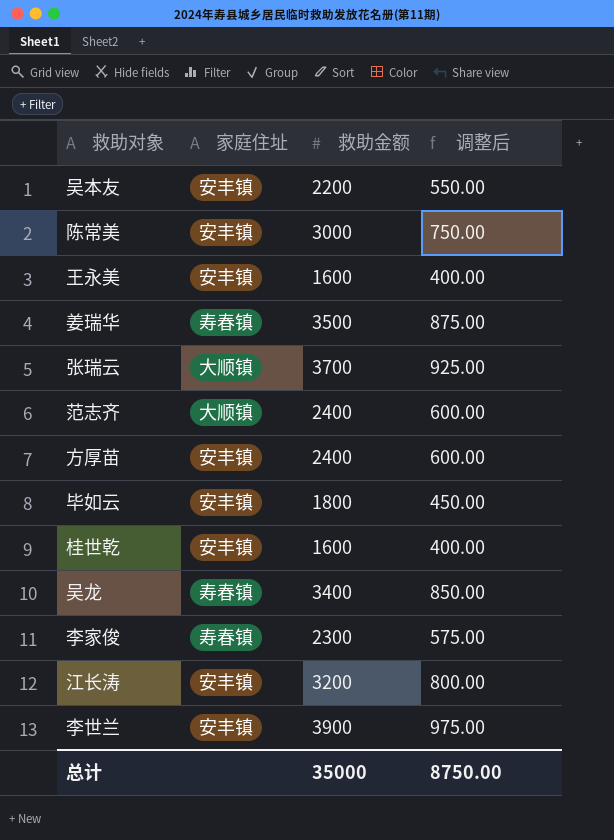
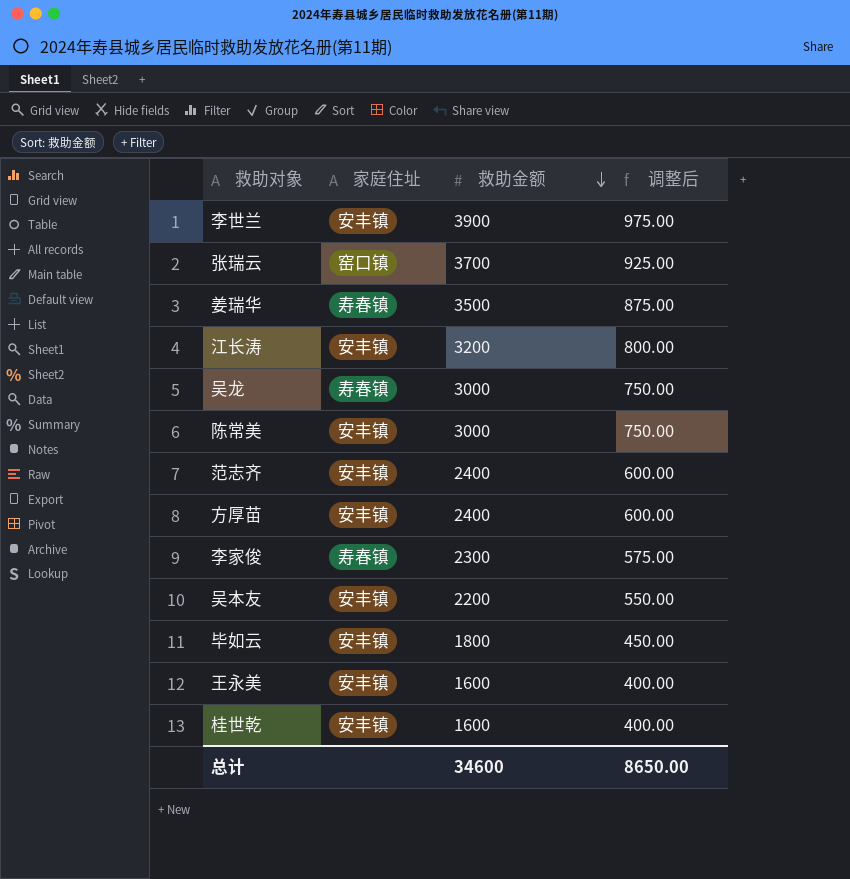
row order: none -> 救助金额 descending
张瑞云 | 家庭住址: 大顺镇 -> 窑口镇
吴龙 | 救助金额: 3400 -> 3000
吴龙 | 调整后: 850.00 -> 750.00
范志齐 | 家庭住址: 大顺镇 -> 安丰镇
总计 | 救助金额: 35000 -> 34600
总计 | 调整后: 8750.00 -> 8650.00

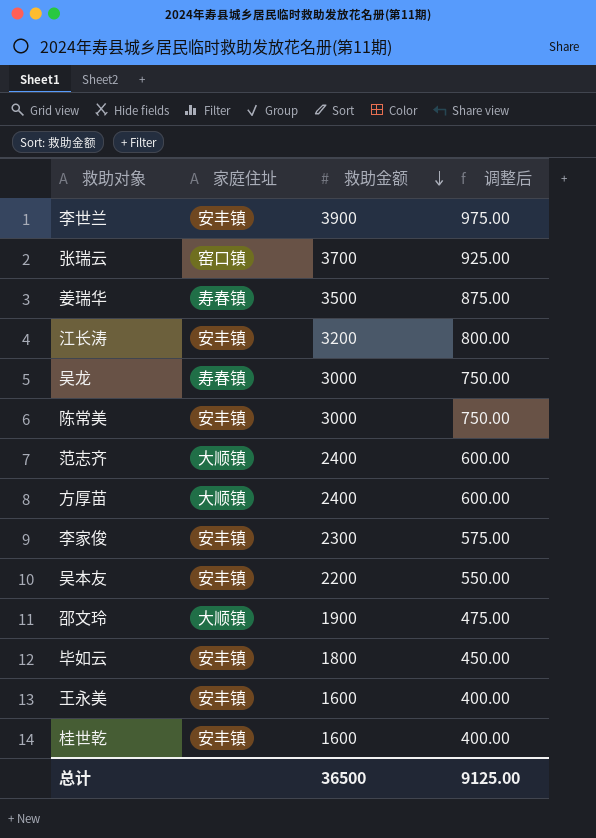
范志齐 | 家庭住址: 安丰镇 -> 大顺镇
方厚苗 | 家庭住址: 安丰镇 -> 大顺镇
李家俊 | 家庭住址: 寿春镇 -> 安丰镇
row 邵文玲: none -> 大顺镇 | 1900 | 475.00
总计 | 救助金额: 34600 -> 36500
总计 | 调整后: 8650.00 -> 9125.00

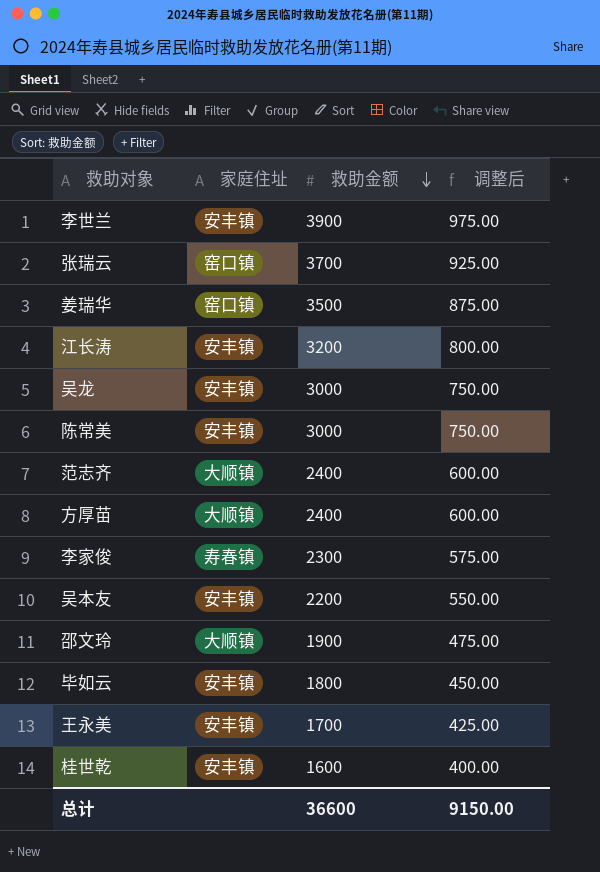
姜瑞华 | 家庭住址: 寿春镇 -> 窑口镇
吴龙 | 家庭住址: 寿春镇 -> 安丰镇
李家俊 | 家庭住址: 安丰镇 -> 寿春镇
王永美 | 救助金额: 1600 -> 1700
王永美 | 调整后: 400.00 -> 425.00
总计 | 救助金额: 36500 -> 36600
总计 | 调整后: 9125.00 -> 9150.00

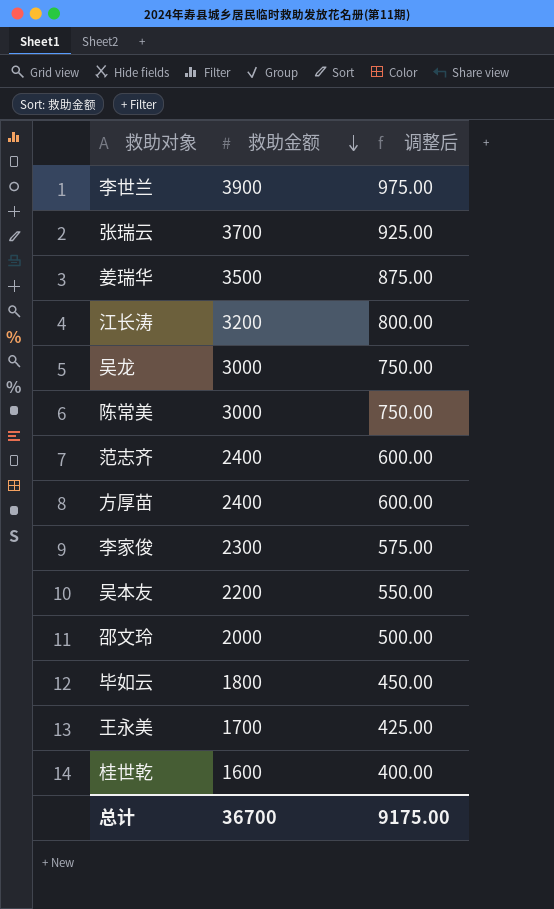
column 家庭住址 | position: 2 -> none
邵文玲 | 救助金额: 1900 -> 2000
邵文玲 | 调整后: 475.00 -> 500.00
总计 | 救助金额: 36600 -> 36700
总计 | 调整后: 9150.00 -> 9175.00

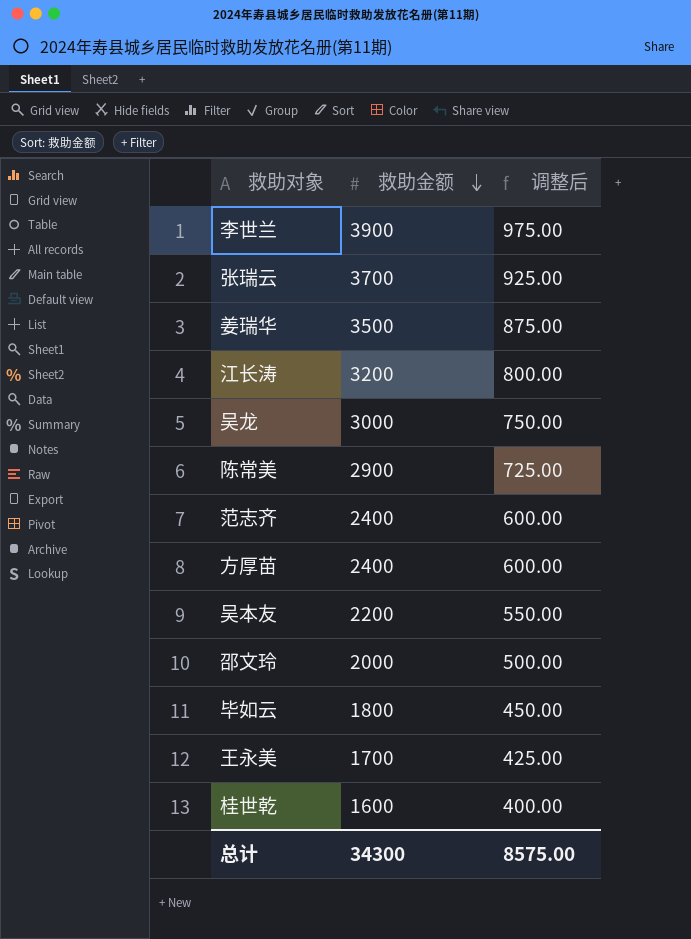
row 李家俊: 2300 | 575.00 -> none
陈常美 | 救助金额: 3000 -> 2900
陈常美 | 调整后: 750.00 -> 725.00
总计 | 救助金额: 36700 -> 34300
总计 | 调整后: 9175.00 -> 8575.00

